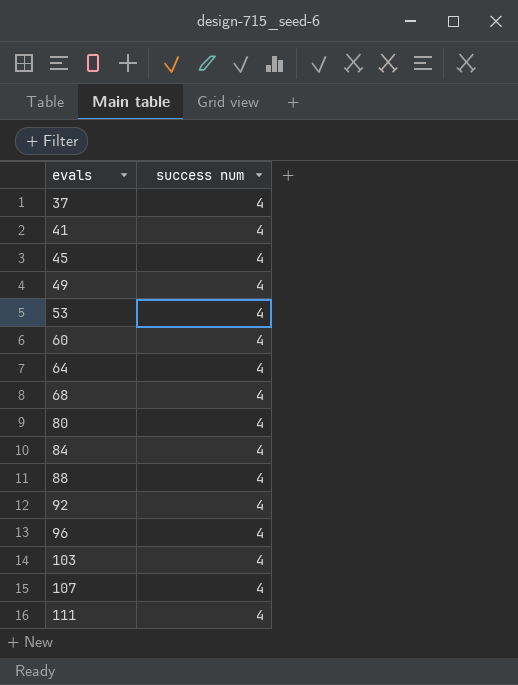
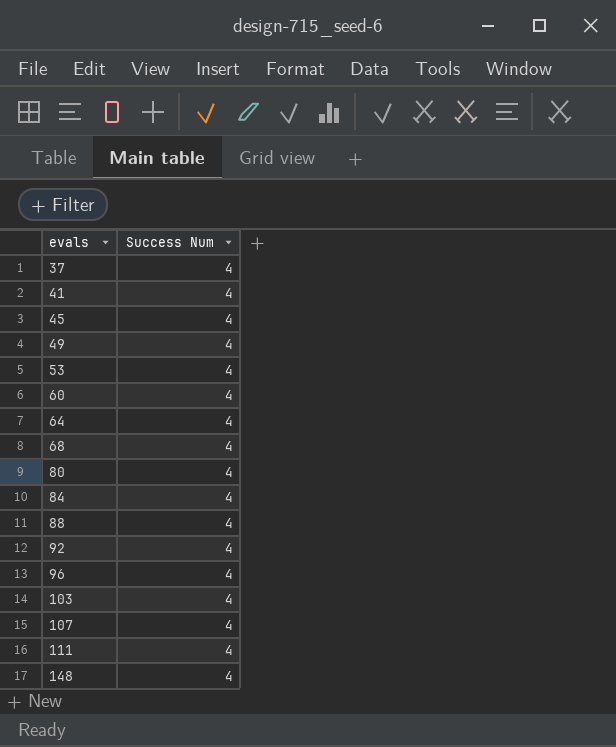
column name: success num -> Success Num
row 148: none -> 4

